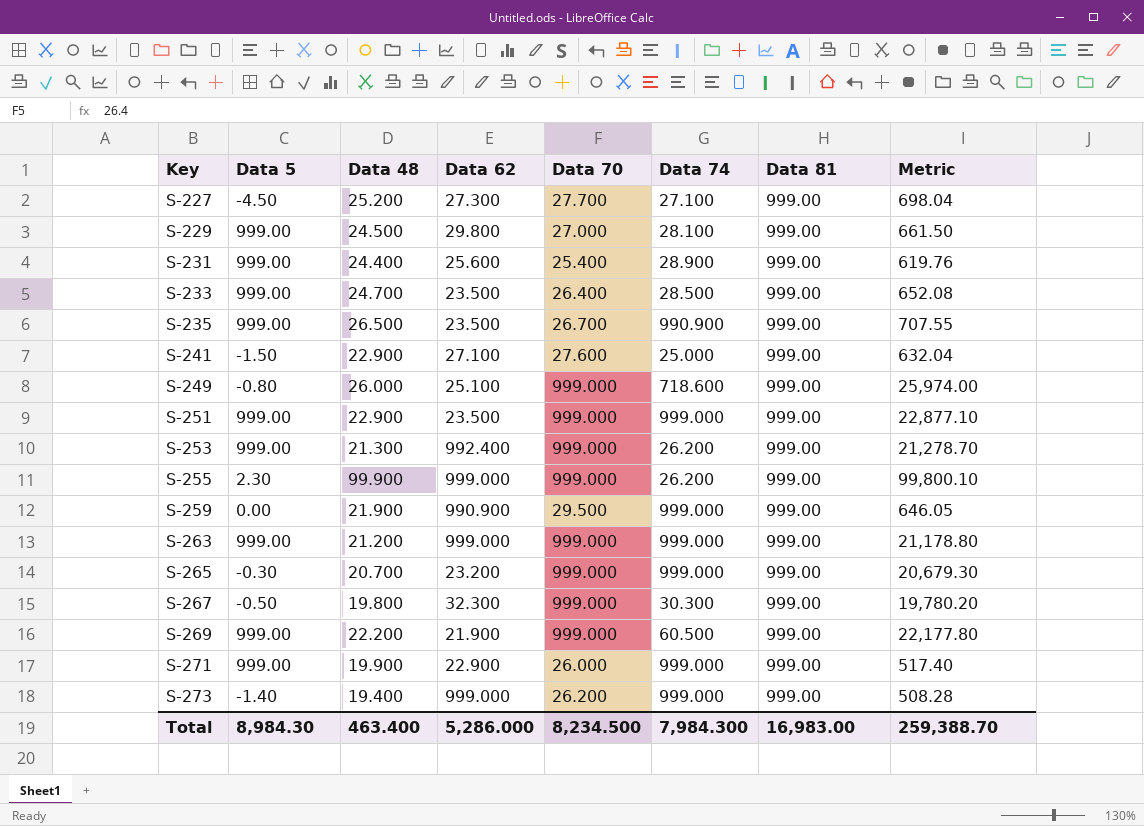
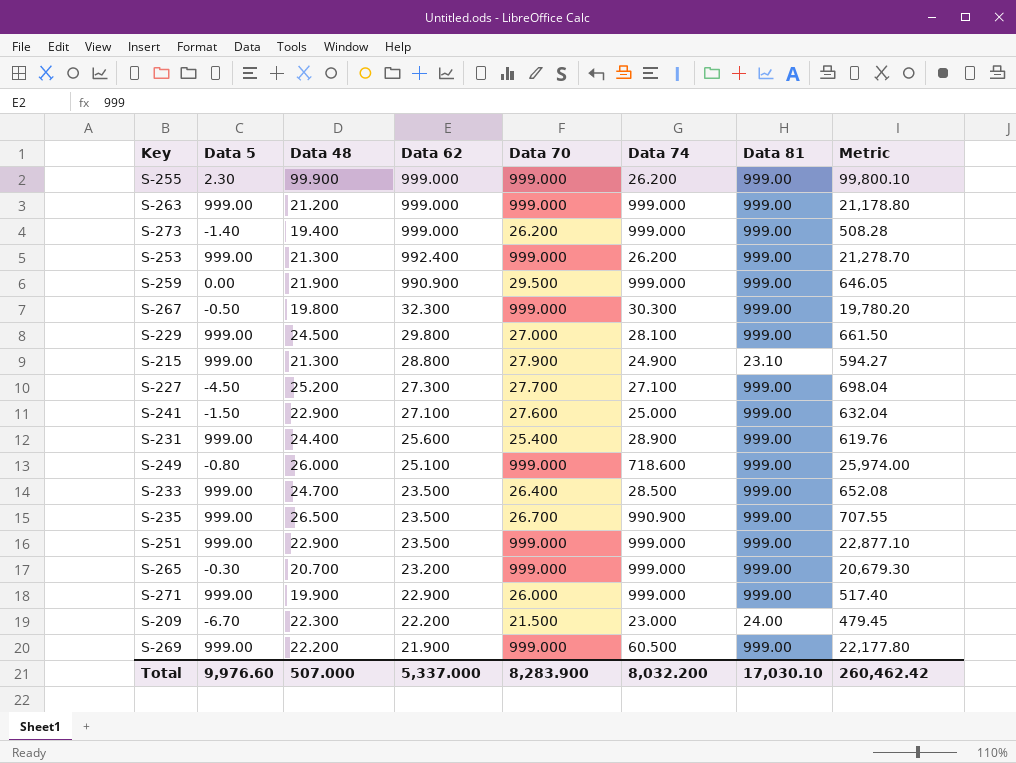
row order: Key ascending -> Data 62 descending
row S-215: none -> 999.00 | 21.300 | 28.800 | 27.900 | 24.900 | 23.10 | 594.27
row S-209: none -> -6.70 | 22.300 | 22.200 | 21.500 | 23.000 | 24.00 | 479.45
Total | Data 5: 8,984.30 -> 9,976.60
Total | Data 48: 463.400 -> 507.000
Total | Data 62: 5,286.000 -> 5,337.000
Total | Data 70: 8,234.500 -> 8,283.900
Total | Data 74: 7,984.300 -> 8,032.200
Total | Data 81: 16,983.00 -> 17,030.10
Total | Metric: 259,388.70 -> 260,462.42

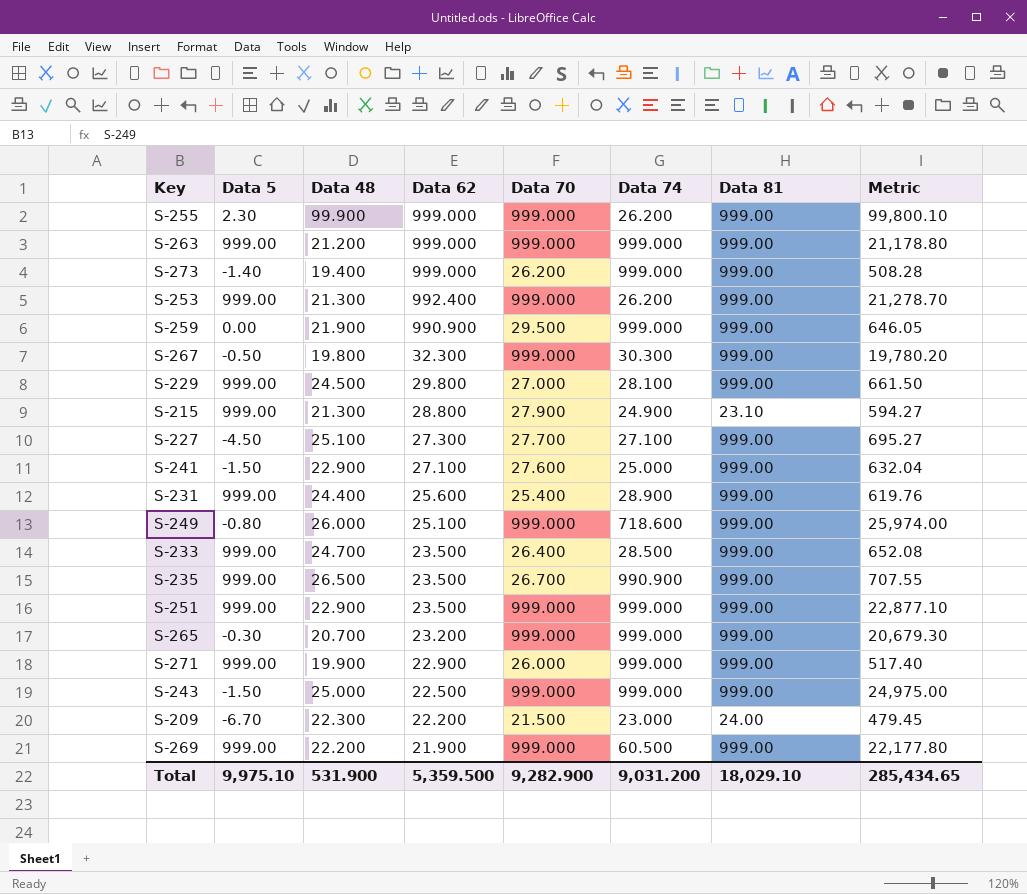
S-227 | Data 48: 25.200 -> 25.100
S-227 | Metric: 698.04 -> 695.27
row S-243: none -> -1.50 | 25.000 | 22.500 | 999.000 | 999.000 | 999.00 | 24,975.00
Total | Data 5: 9,976.60 -> 9,975.10
Total | Data 48: 507.000 -> 531.900
Total | Data 62: 5,337.000 -> 5,359.500
Total | Data 70: 8,283.900 -> 9,282.900
Total | Data 74: 8,032.200 -> 9,031.200
Total | Data 81: 17,030.10 -> 18,029.10
Total | Metric: 260,462.42 -> 285,434.65

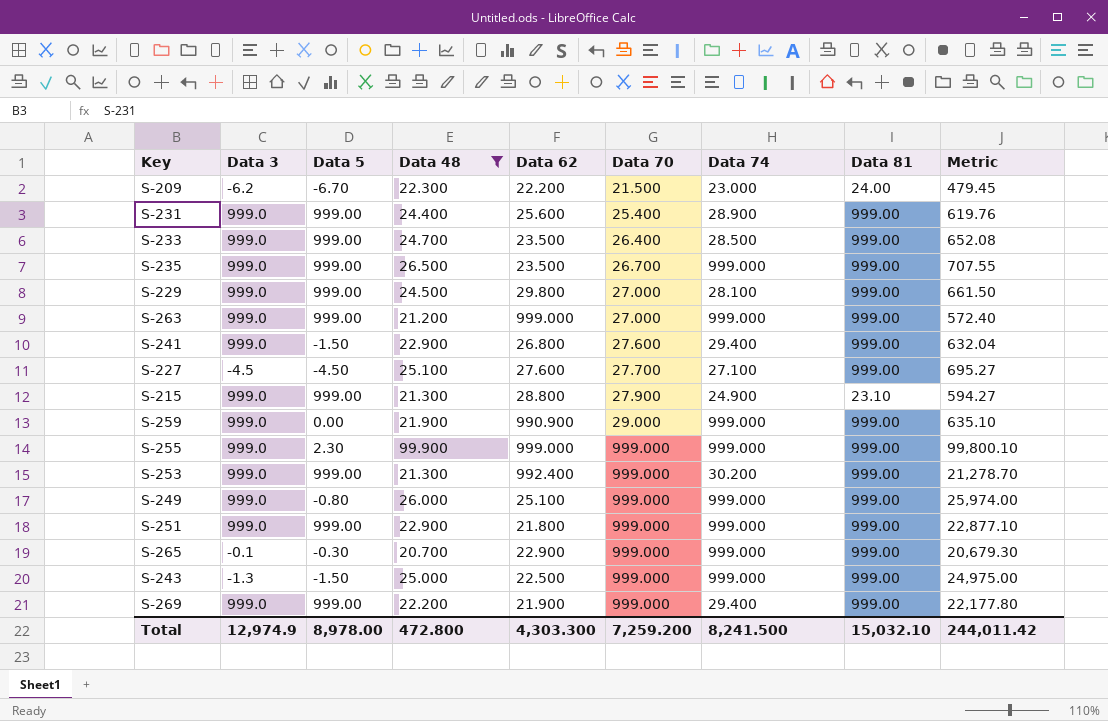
filter: none -> Data 48 >= 20.700
row order: Data 62 descending -> Data 70 ascending
column Data 3 | position: none -> 2
S-235 | Data 74: 990.900 -> 999.000
S-263 | Data 70: 999.000 -> 27.000
S-263 | Metric: 21,178.80 -> 572.40
S-241 | Data 62: 27.100 -> 26.800
S-241 | Data 74: 25.000 -> 29.400
S-227 | Data 62: 27.300 -> 27.600
S-259 | Data 70: 29.500 -> 29.000
S-259 | Metric: 646.05 -> 635.10
S-255 | Data 74: 26.200 -> 999.000
S-253 | Data 74: 26.200 -> 30.200
S-249 | Data 74: 718.600 -> 999.000
S-251 | Data 62: 23.500 -> 21.800
S-265 | Data 62: 23.200 -> 22.900
S-269 | Data 74: 60.500 -> 29.400
Total | Data 5: 9,975.10 -> 8,978.00
Total | Data 48: 531.900 -> 472.800
Total | Data 62: 5,359.500 -> 4,303.300
Total | Data 70: 9,282.900 -> 7,259.200
Total | Data 74: 9,031.200 -> 8,241.500
Total | Data 81: 18,029.10 -> 15,032.10
Total | Metric: 285,434.65 -> 244,011.42

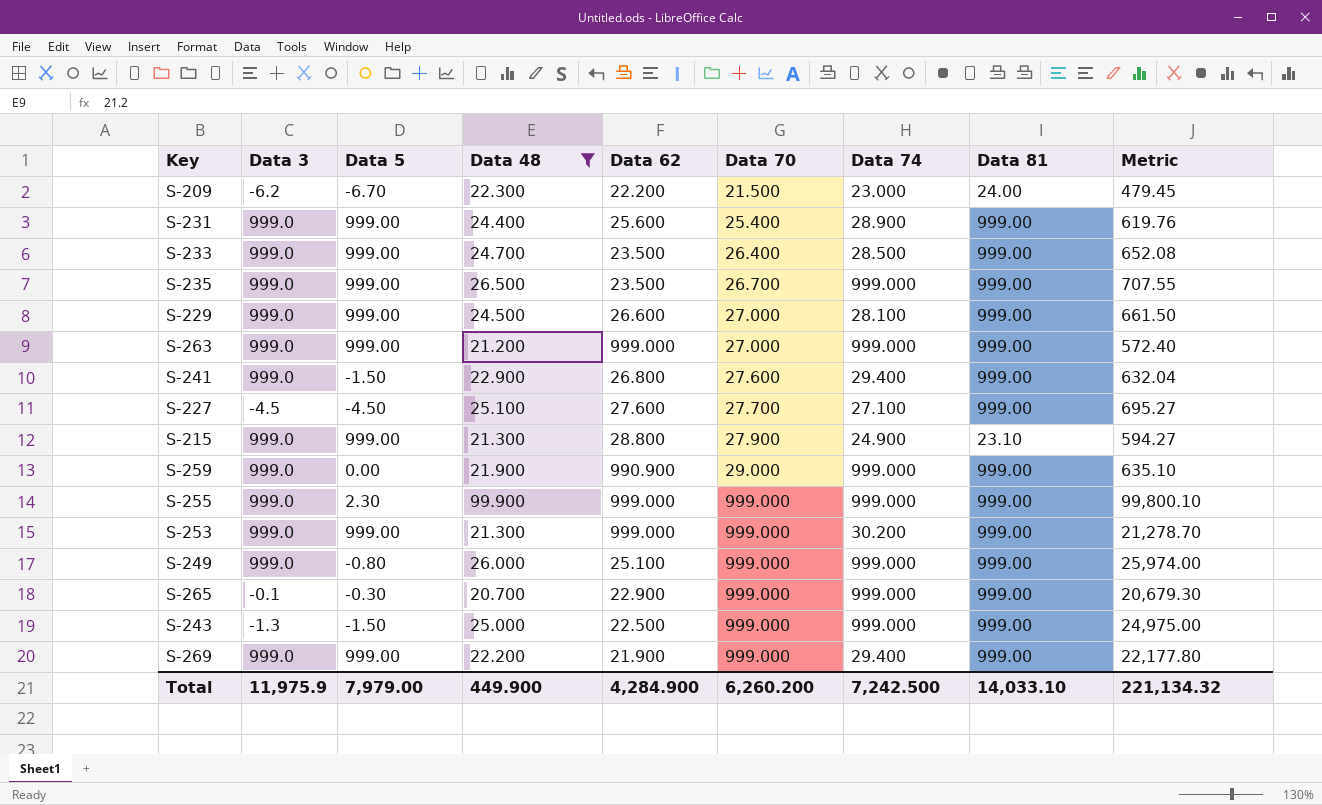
row S-251: 999.0 | 999.00 | 22.900 | 21.800 | 999.000 | 999.000 | 999.00 | 22,877.10 -> none
S-229 | Data 62: 29.800 -> 26.600
S-253 | Data 62: 992.400 -> 999.000
Total | Data 3: 12,974.9 -> 11,975.9
Total | Data 5: 8,978.00 -> 7,979.00
Total | Data 48: 472.800 -> 449.900
Total | Data 62: 4,303.300 -> 4,284.900
Total | Data 70: 7,259.200 -> 6,260.200
Total | Data 74: 8,241.500 -> 7,242.500
Total | Data 81: 15,032.10 -> 14,033.10
Total | Metric: 244,011.42 -> 221,134.32

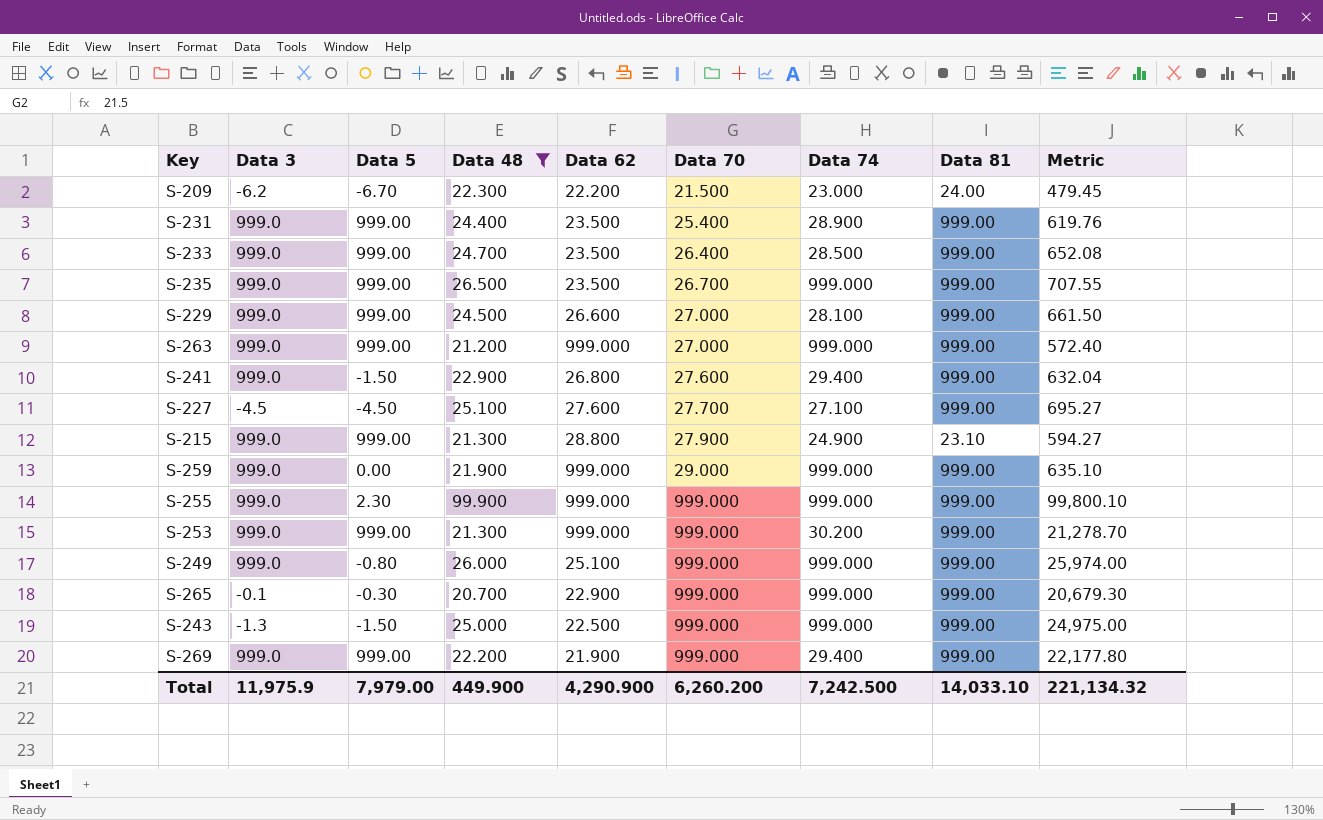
S-231 | Data 62: 25.600 -> 23.500
S-259 | Data 62: 990.900 -> 999.000
Total | Data 62: 4,284.900 -> 4,290.900

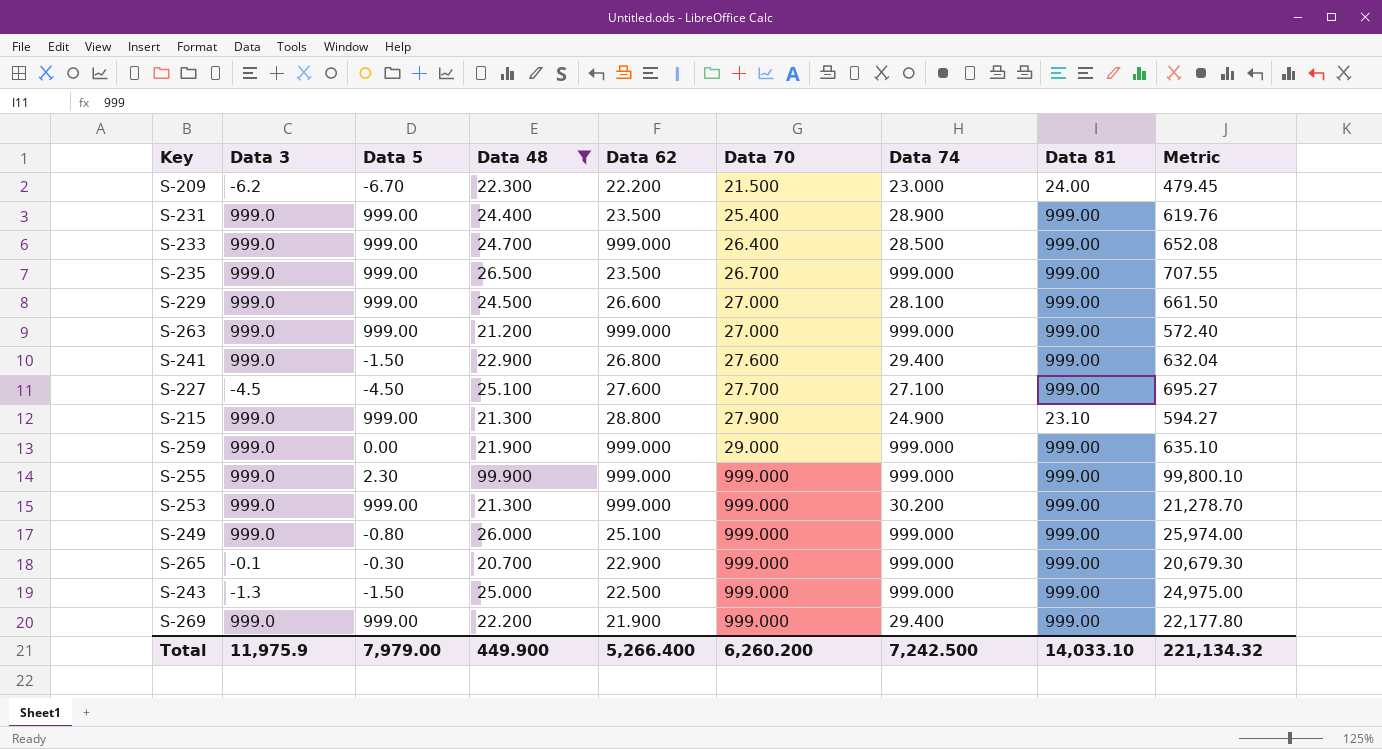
S-233 | Data 62: 23.500 -> 999.000
Total | Data 62: 4,290.900 -> 5,266.400

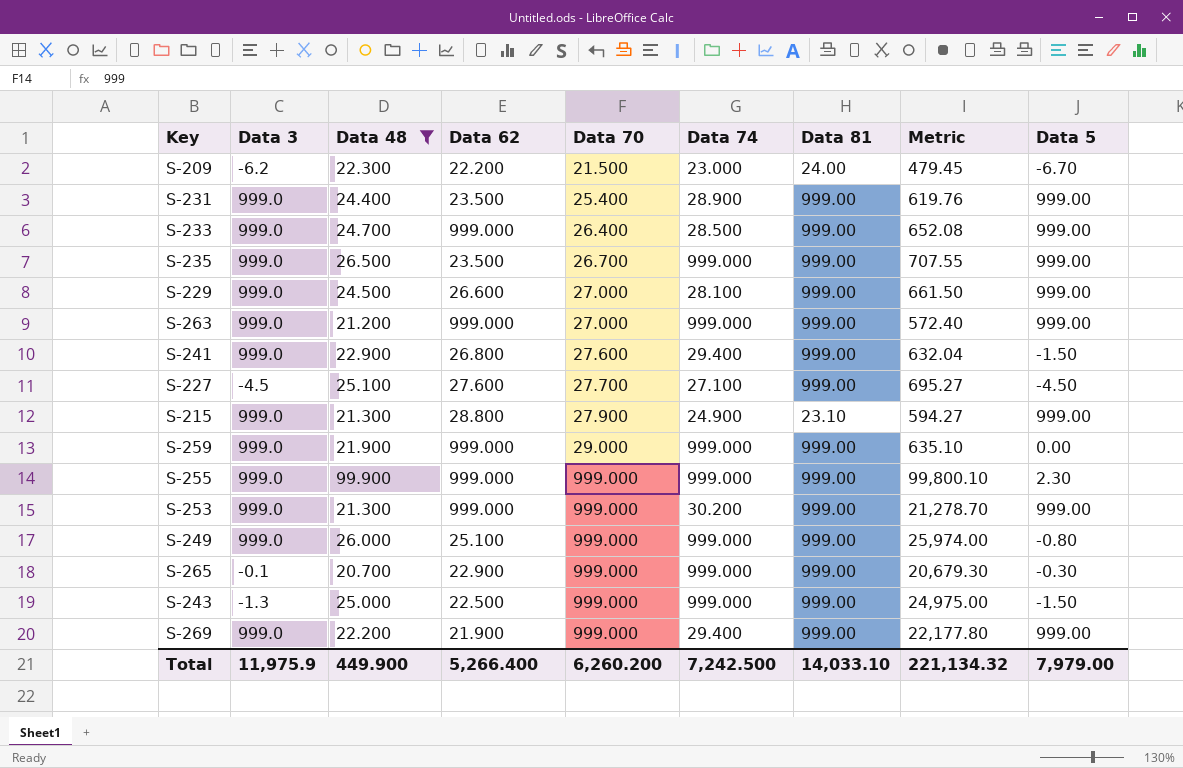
column Data 5 | position: 3 -> 9

